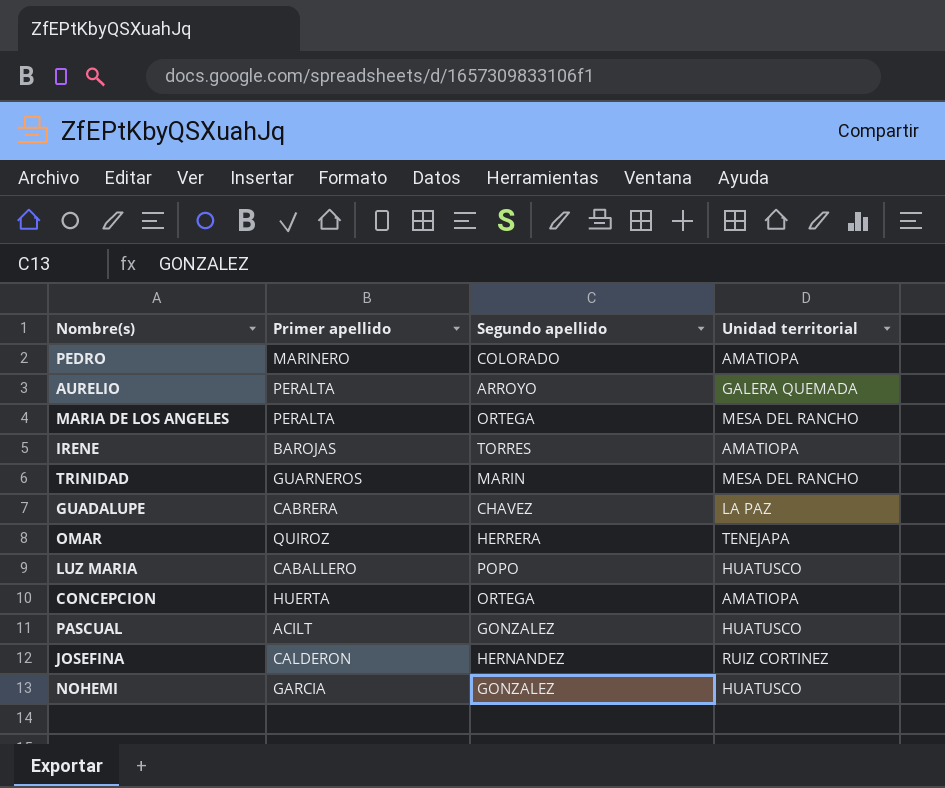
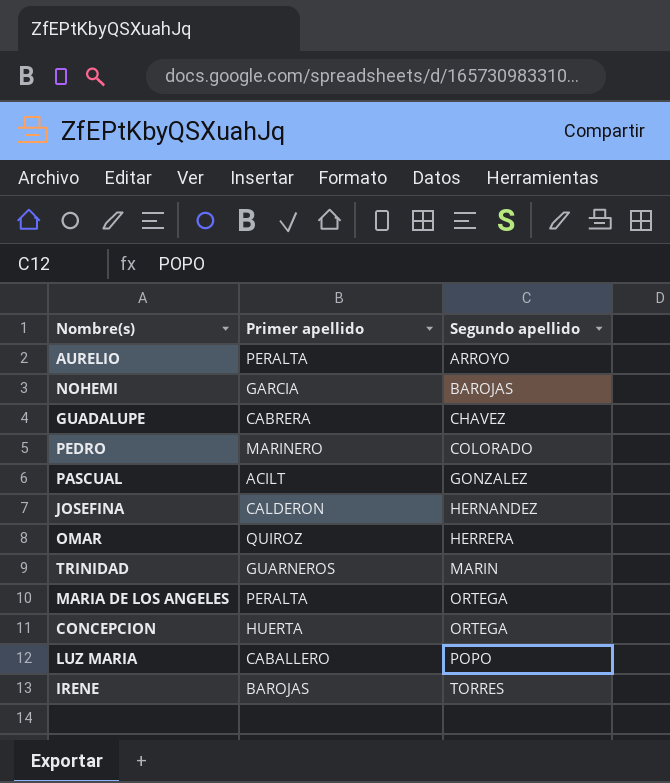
row order: none -> Segundo apellido ascending
column Unidad territorial | position: 4 -> none
NOHEMI | Segundo apellido: GONZALEZ -> BAROJAS

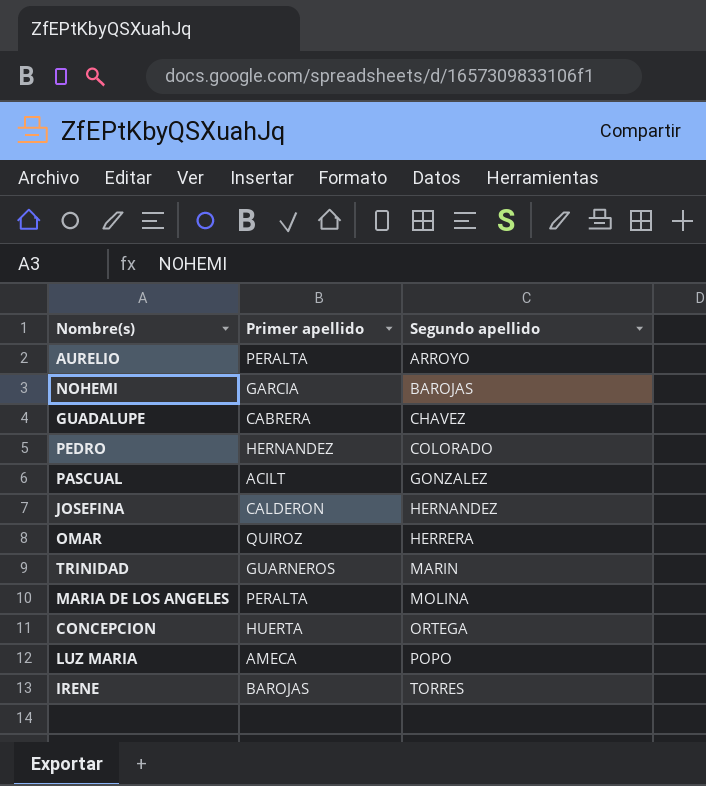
PEDRO | Primer apellido: MARINERO -> HERNANDEZ
MARIA DE LOS ANGELES | Segundo apellido: ORTEGA -> MOLINA
LUZ MARIA | Primer apellido: CABALLERO -> AMECA

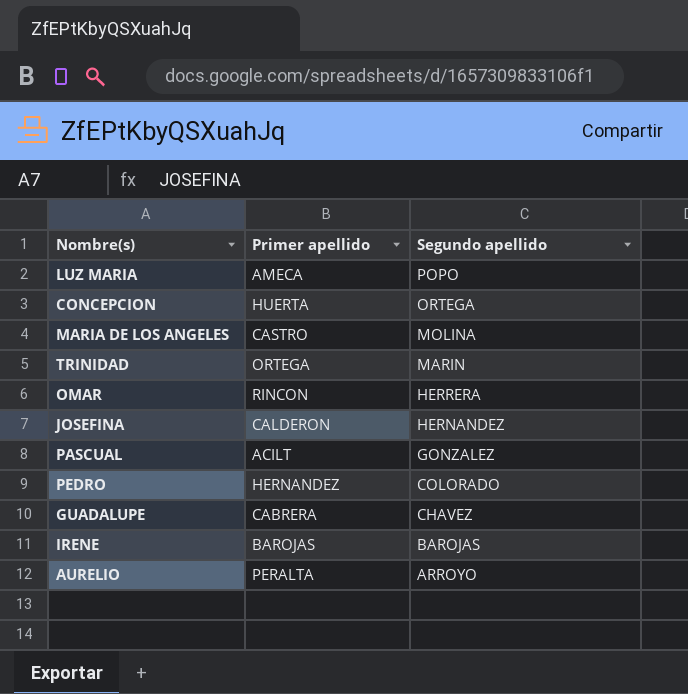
row order: Segundo apellido ascending -> Segundo apellido descending
row NOHEMI: GARCIA | BAROJAS -> none
MARIA DE LOS ANGELES | Primer apellido: PERALTA -> CASTRO
TRINIDAD | Primer apellido: GUARNEROS -> ORTEGA
OMAR | Primer apellido: QUIROZ -> RINCON
IRENE | Segundo apellido: TORRES -> BAROJAS

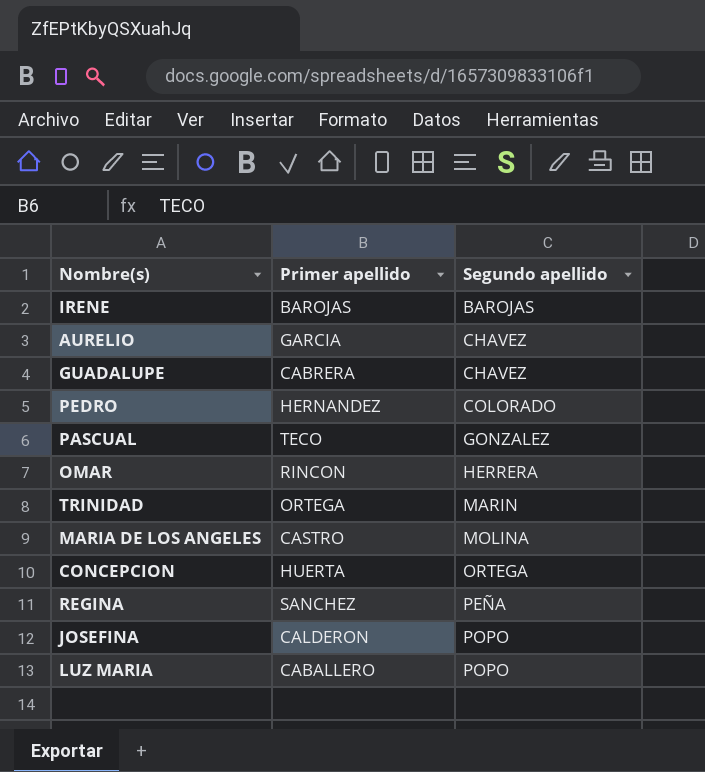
row order: Segundo apellido descending -> Segundo apellido ascending
AURELIO | Primer apellido: PERALTA -> GARCIA
AURELIO | Segundo apellido: ARROYO -> CHAVEZ
PASCUAL | Primer apellido: ACILT -> TECO
row REGINA: none -> SANCHEZ | PEÑA
JOSEFINA | Segundo apellido: HERNANDEZ -> POPO
LUZ MARIA | Primer apellido: AMECA -> CABALLERO

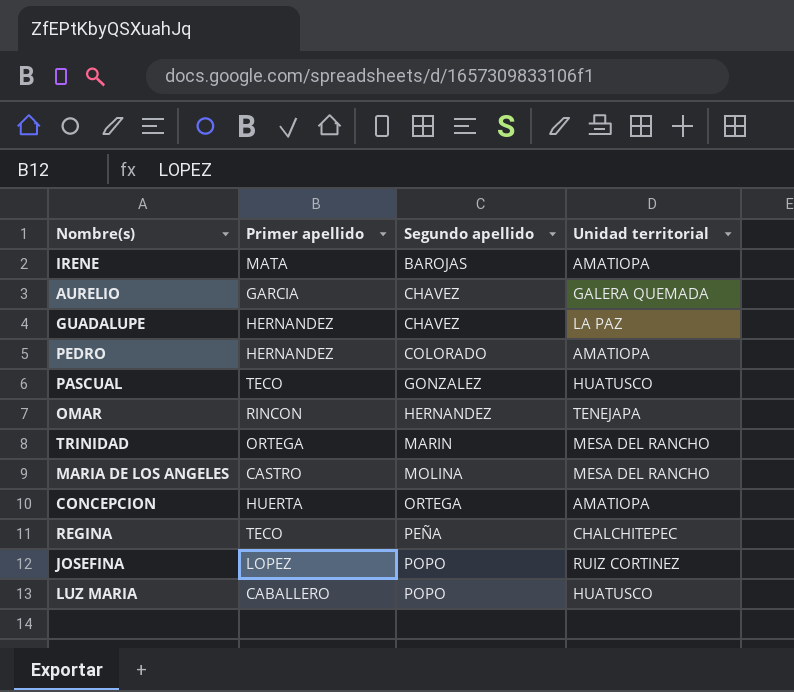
column Unidad territorial | position: none -> 4
IRENE | Primer apellido: BAROJAS -> MATA
GUADALUPE | Primer apellido: CABRERA -> HERNANDEZ
OMAR | Segundo apellido: HERRERA -> HERNANDEZ
REGINA | Primer apellido: SANCHEZ -> TECO
JOSEFINA | Primer apellido: CALDERON -> LOPEZ

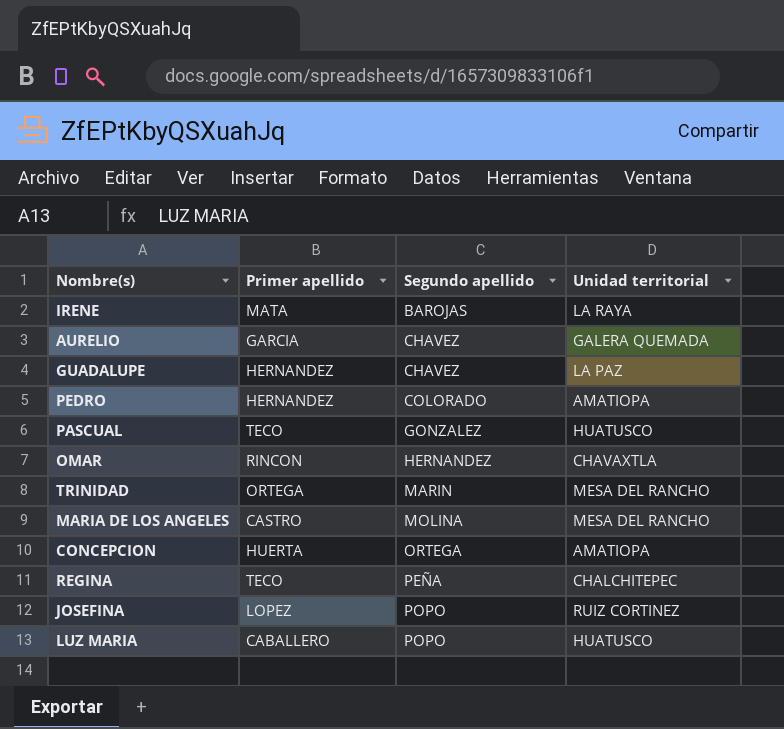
IRENE | Unidad territorial: AMATIOPA -> LA RAYA
OMAR | Unidad territorial: TENEJAPA -> CHAVAXTLA

